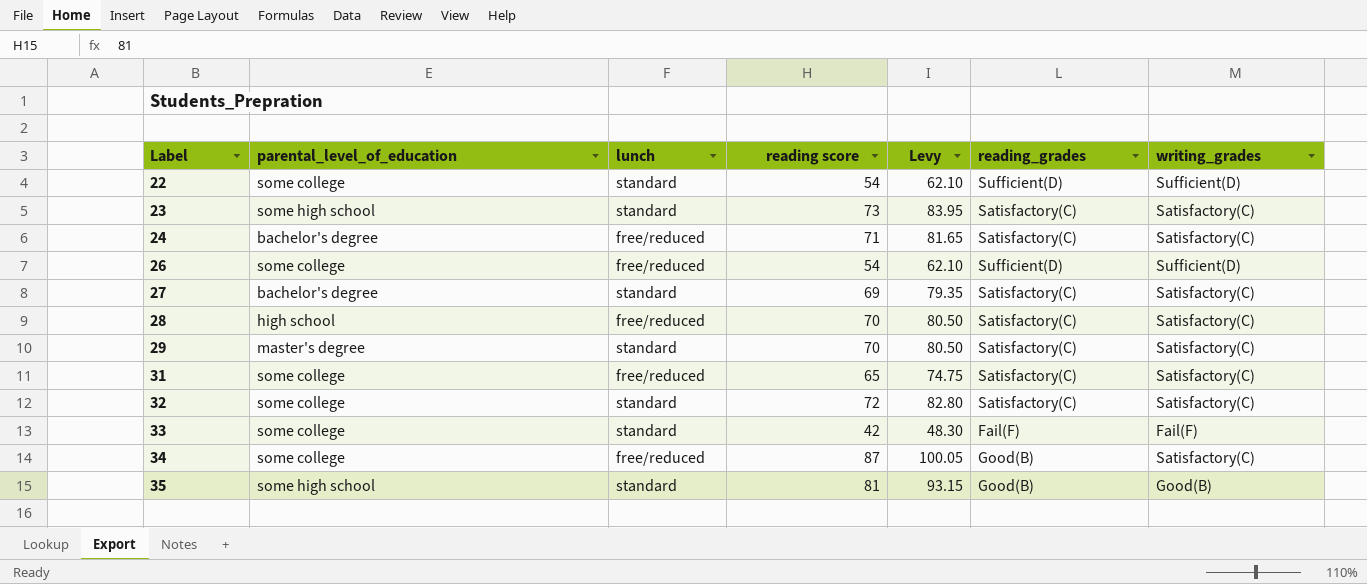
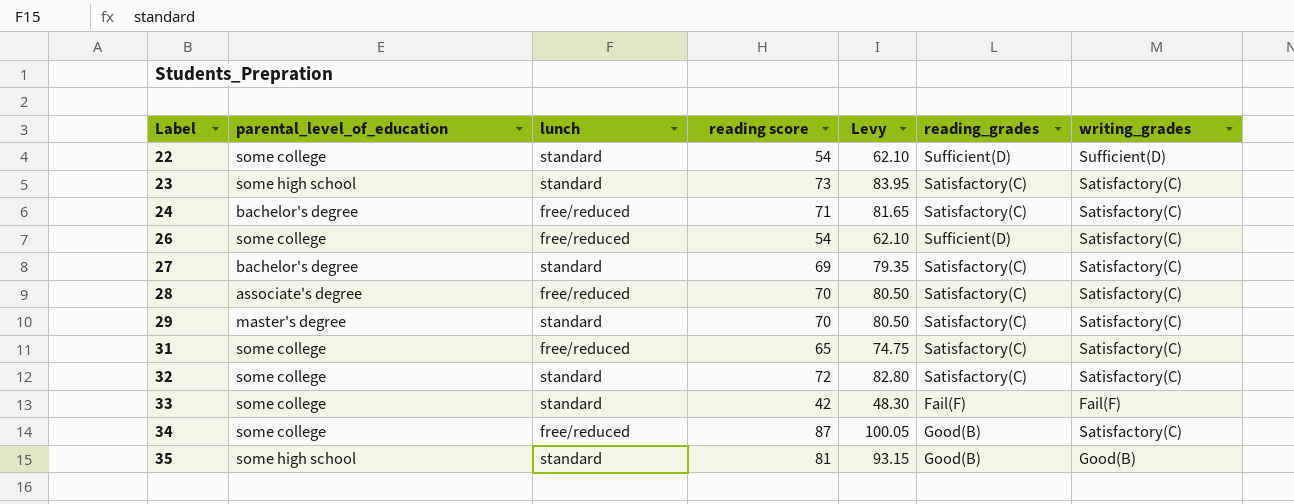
26 | writing_grades: Sufficient(D) -> Satisfactory(C)
28 | parental_level_of_education: high school -> associate's degree

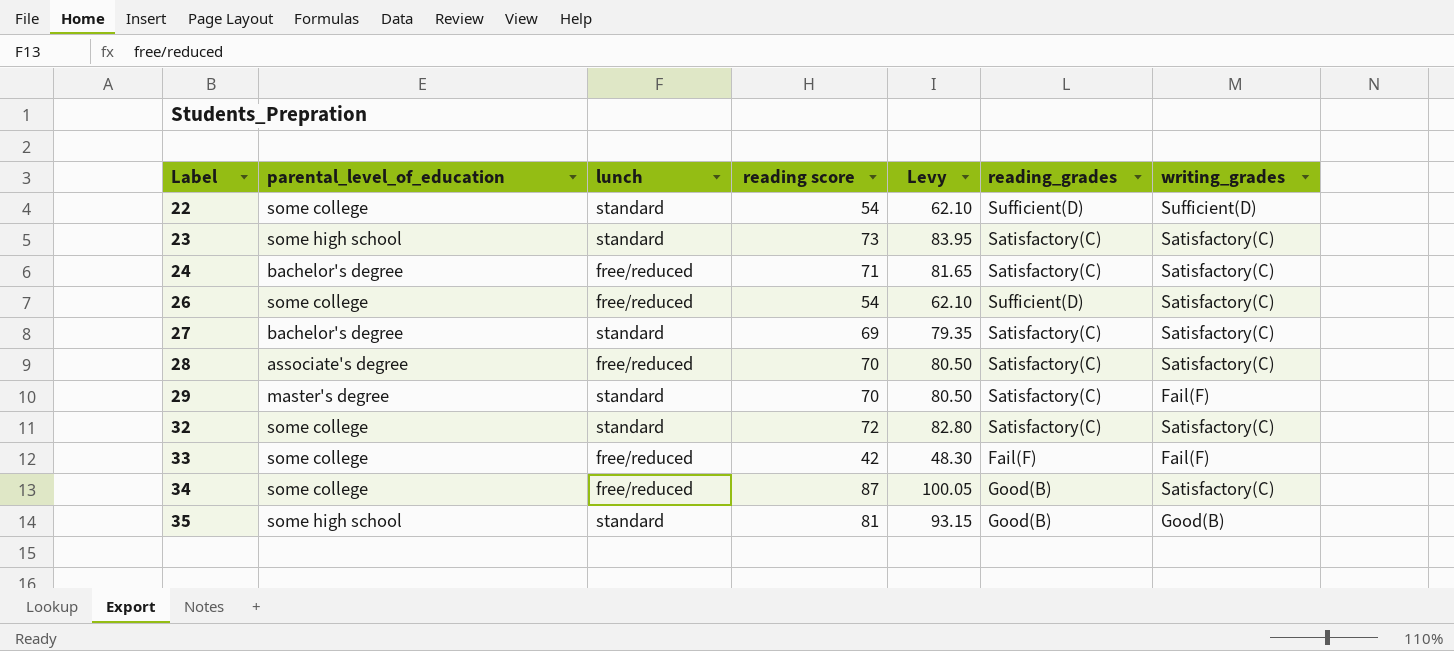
row 31: some college | free/reduced | 65 | 74.75 | Satisfactory(C) | Satisfactory(C) -> none
29 | writing_grades: Satisfactory(C) -> Fail(F)
33 | lunch: standard -> free/reduced

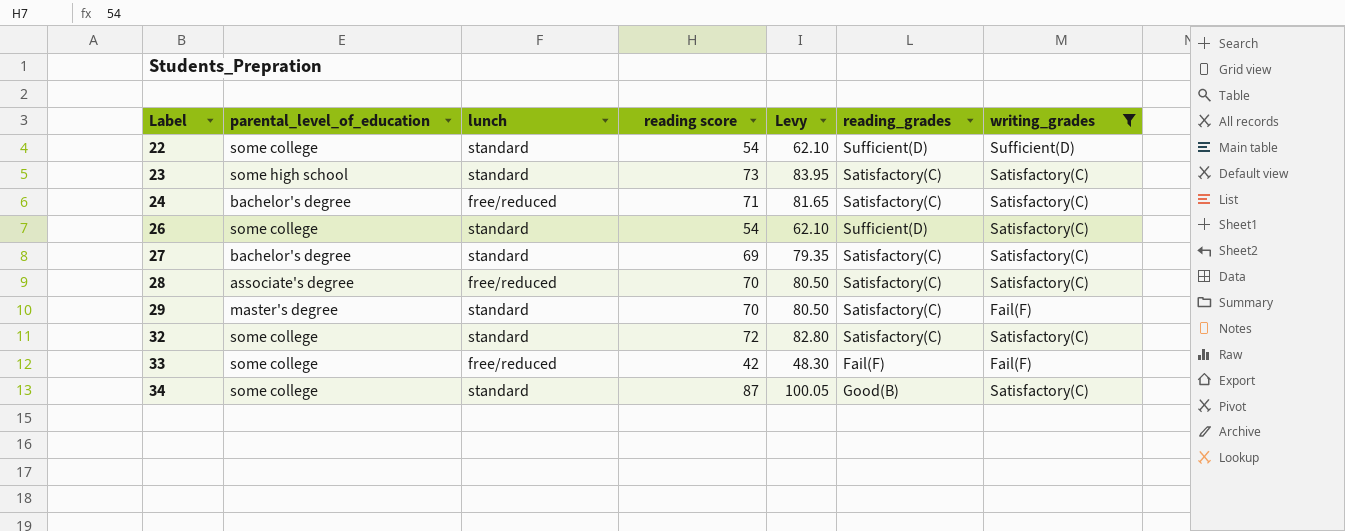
filter: none -> writing_grades != Good(B)
26 | lunch: free/reduced -> standard
34 | lunch: free/reduced -> standard

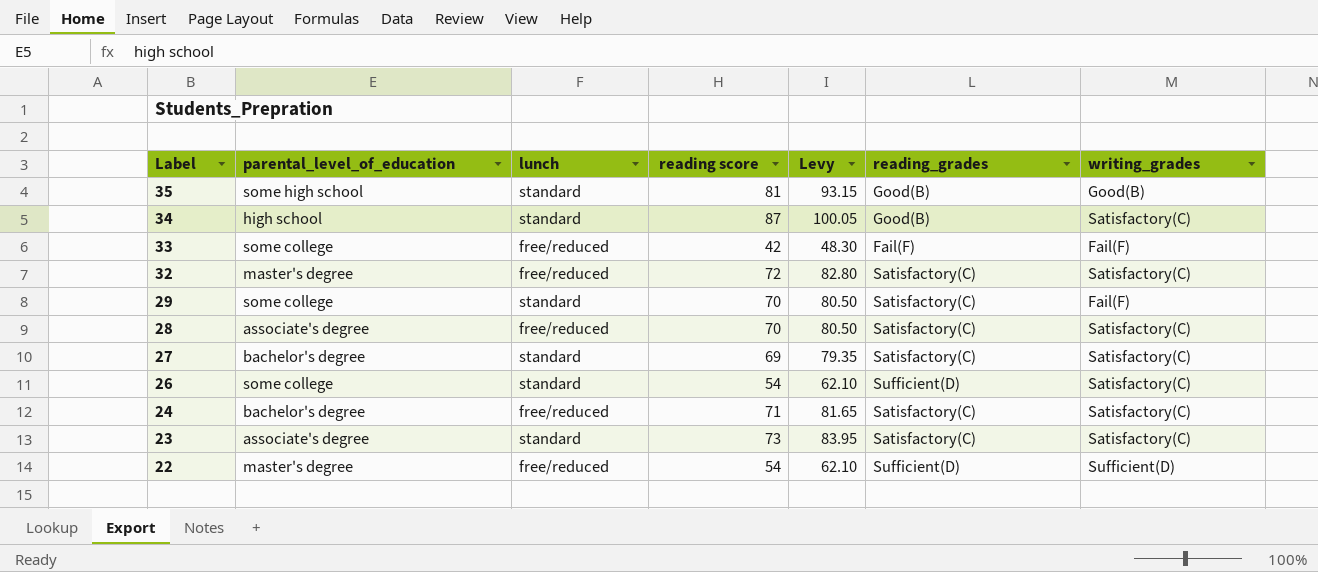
filter: writing_grades != Good(B) -> none
row order: Label ascending -> Label descending
34 | parental_level_of_education: some college -> high school
32 | parental_level_of_education: some college -> master's degree
32 | lunch: standard -> free/reduced
29 | parental_level_of_education: master's degree -> some college
23 | parental_level_of_education: some high school -> associate's degree
22 | parental_level_of_education: some college -> master's degree
22 | lunch: standard -> free/reduced

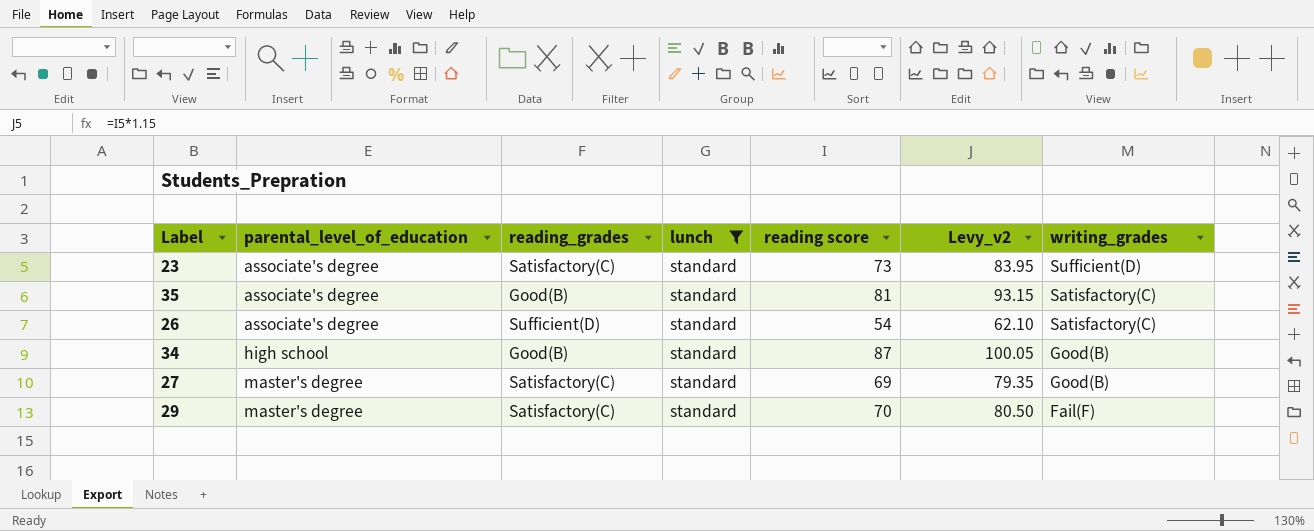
filter: none -> lunch = standard
row order: Label descending -> parental_level_of_education ascending
column reading_grades | position: 6 -> 3
column name: Levy -> Levy_v2
23 | writing_grades: Satisfactory(C) -> Sufficient(D)
35 | parental_level_of_education: some high school -> associate's degree
35 | writing_grades: Good(B) -> Satisfactory(C)
26 | parental_level_of_education: some college -> associate's degree
34 | writing_grades: Satisfactory(C) -> Good(B)
27 | parental_level_of_education: bachelor's degree -> master's degree
27 | writing_grades: Satisfactory(C) -> Good(B)
29 | parental_level_of_education: some college -> master's degree

